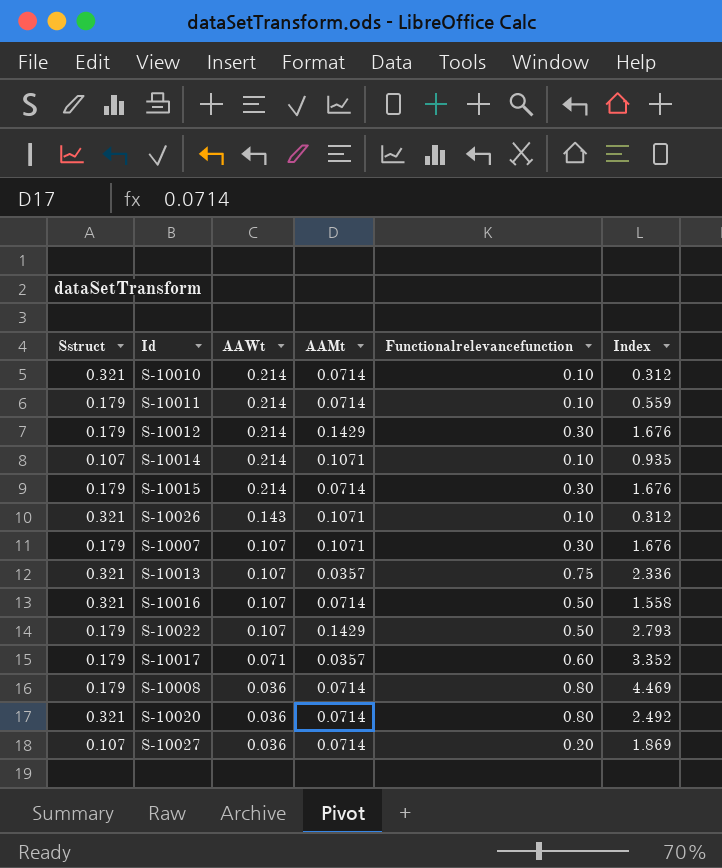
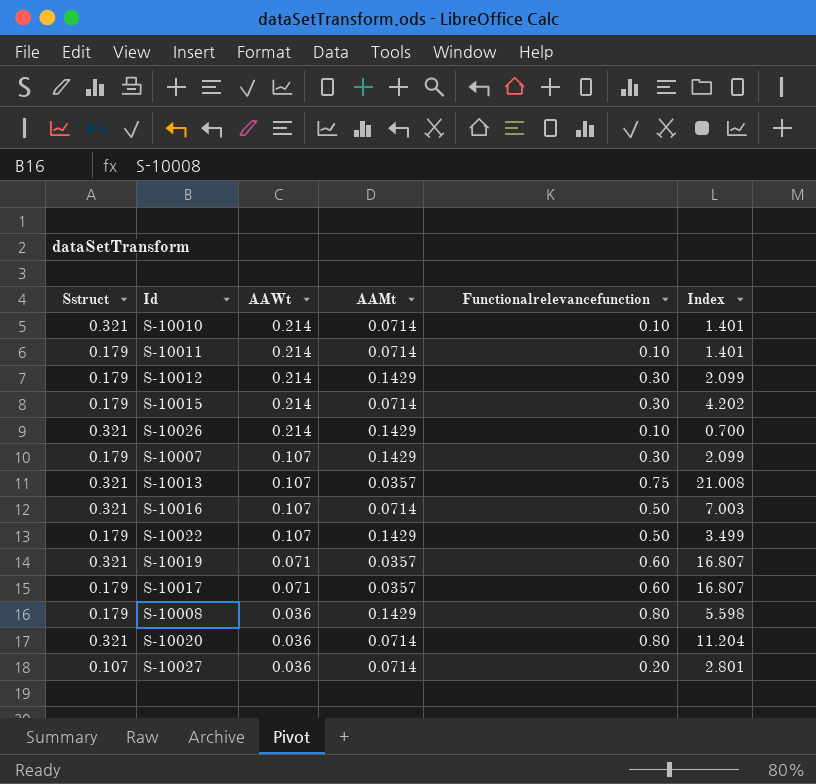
column Index | formula: [Functionalrelevancefunction] / [Sstruct] -> [Functionalrelevancefunction] / [AAMt]
row S-10014: 0.107 | 0.214 | 0.1071 | 0.10 | 0.935 -> none
S-10026 | AAWt: 0.143 -> 0.214
S-10026 | AAMt: 0.1071 -> 0.1429
S-10007 | AAMt: 0.1071 -> 0.1429
row S-10019: none -> 0.321 | 0.071 | 0.0357 | 0.60 | 16.807
S-10008 | AAMt: 0.0714 -> 0.1429

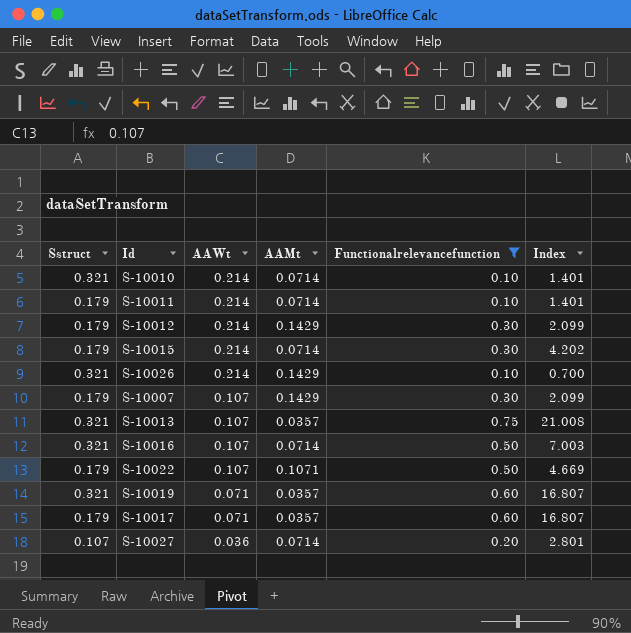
filter: none -> Functionalrelevancefunction != 0.80
S-10022 | AAMt: 0.1429 -> 0.1071
S-10022 | Index: 3.499 -> 4.669

